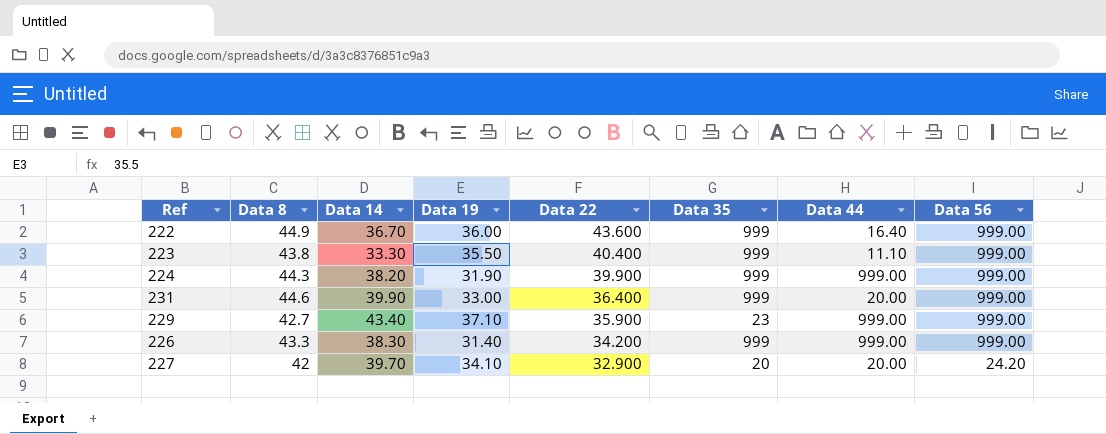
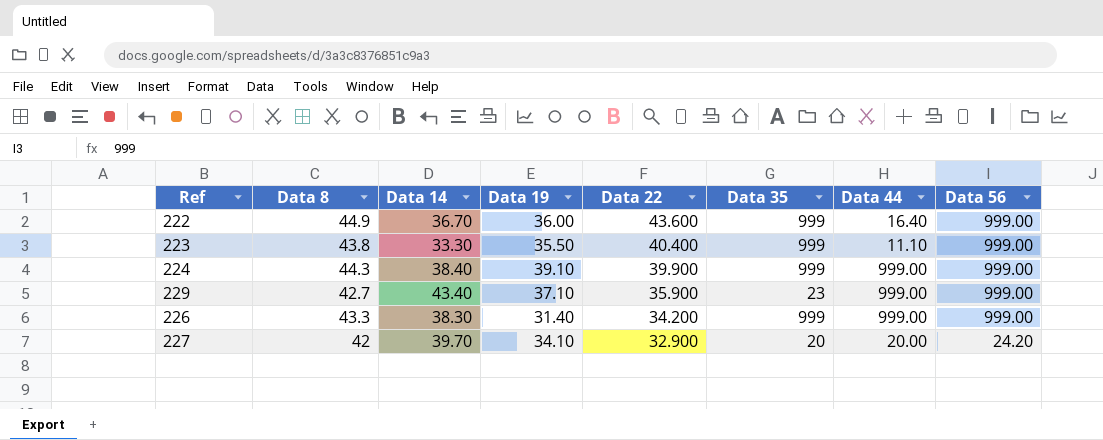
row 231: 44.6 | 39.90 | 33.00 | 36.400 | 999 | 20.00 | 999.00 -> none
224 | Data 14: 38.20 -> 38.40
224 | Data 19: 31.90 -> 39.10

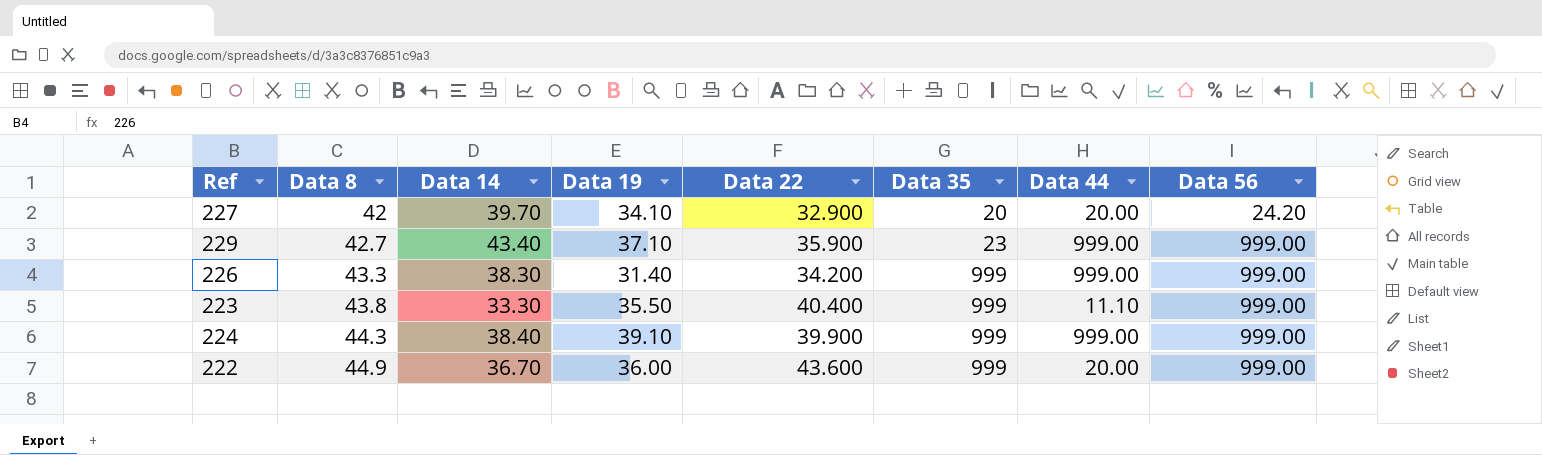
row order: Data 22 descending -> Data 8 ascending
222 | Data 44: 16.40 -> 20.00

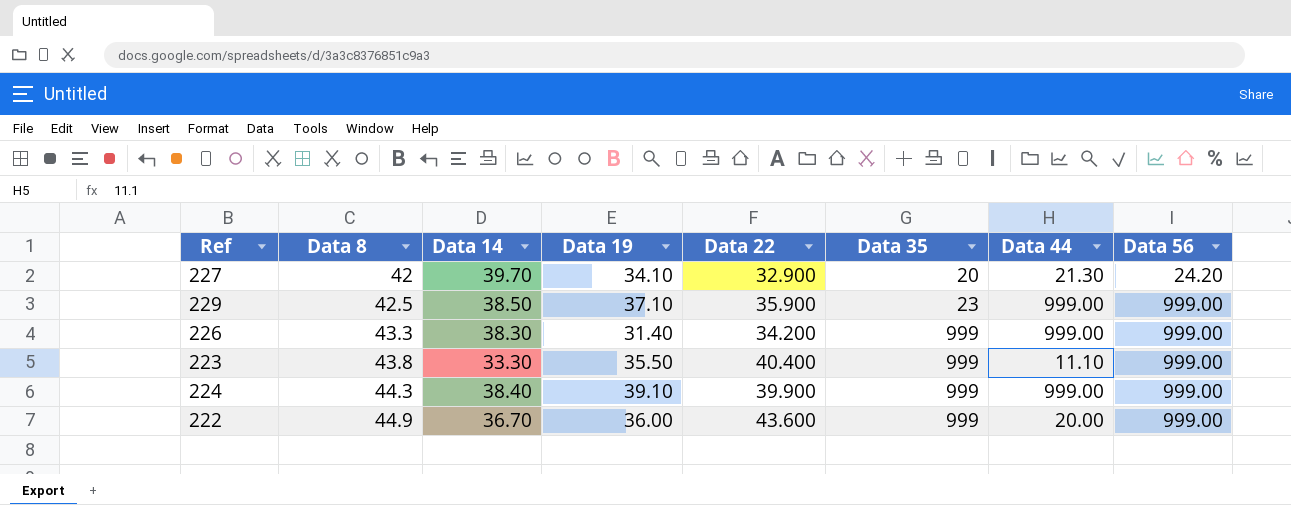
227 | Data 44: 20.00 -> 21.30
229 | Data 8: 42.7 -> 42.5
229 | Data 14: 43.40 -> 38.50

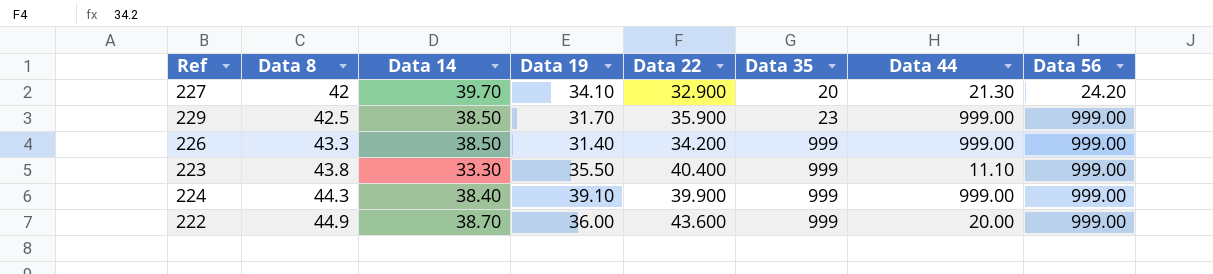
229 | Data 19: 37.10 -> 31.70
226 | Data 14: 38.30 -> 38.50
222 | Data 14: 36.70 -> 38.70

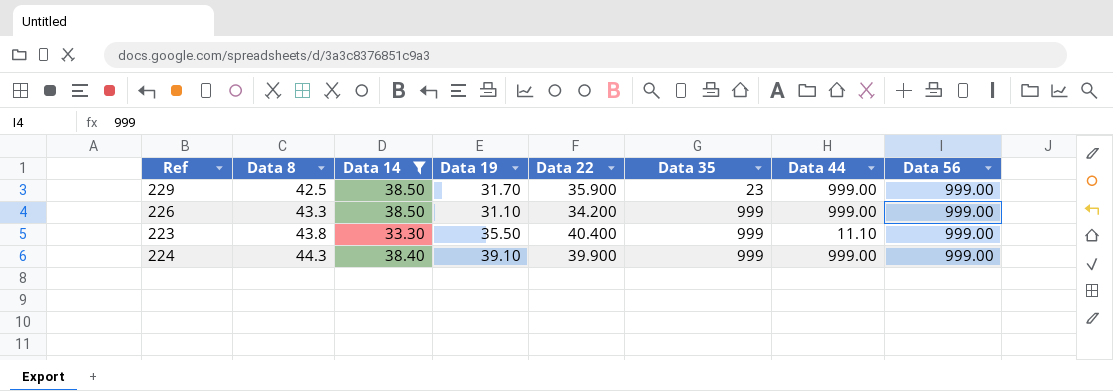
filter: none -> Data 14 <= 38.50
226 | Data 19: 31.40 -> 31.10

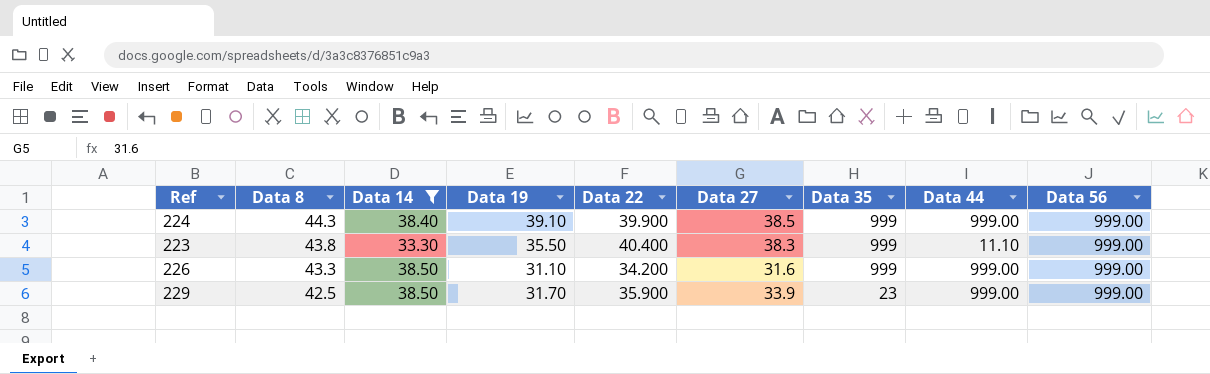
row order: Data 8 ascending -> Data 8 descending
column Data 27 | position: none -> 6

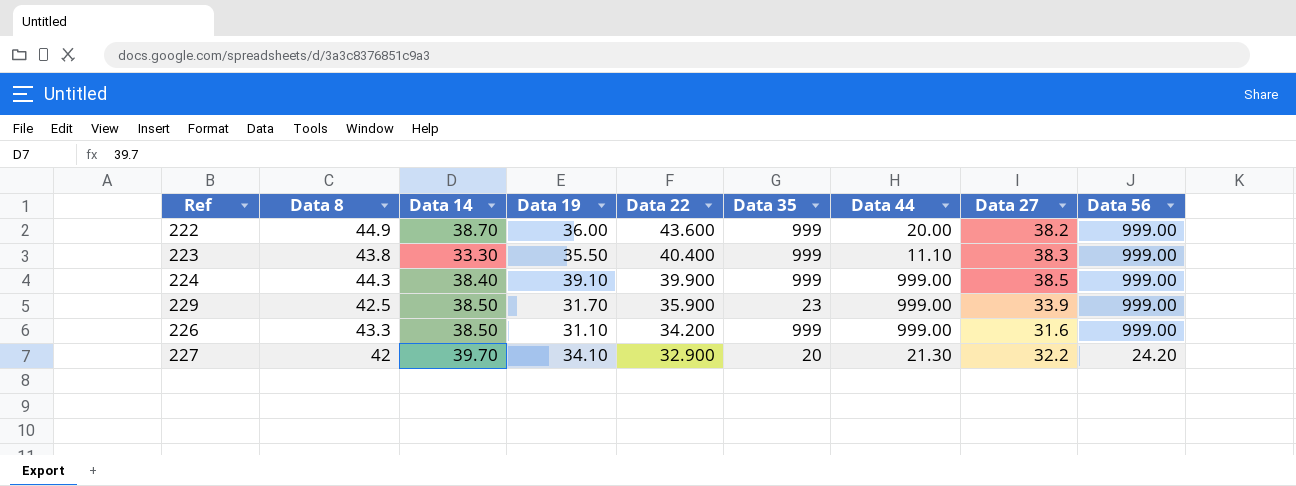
filter: Data 14 <= 38.50 -> none
row order: Data 8 descending -> Data 22 descending
column Data 27 | position: 6 -> 8

